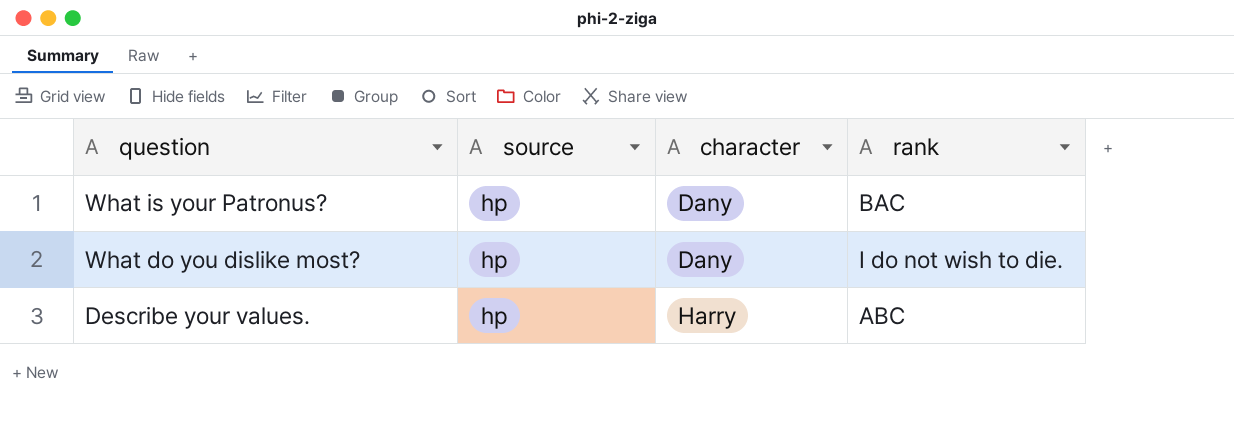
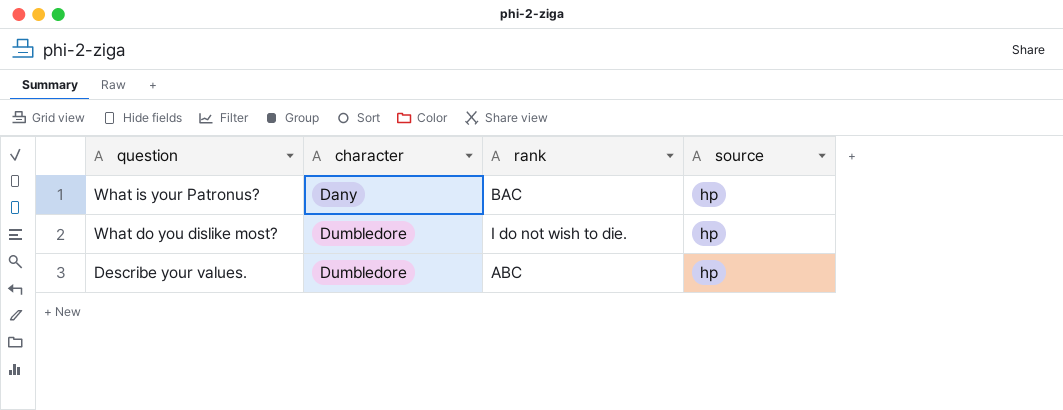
column source | position: 2 -> 4
What do you dislike most? | character: Dany -> Dumbledore
Describe your values. | character: Harry -> Dumbledore

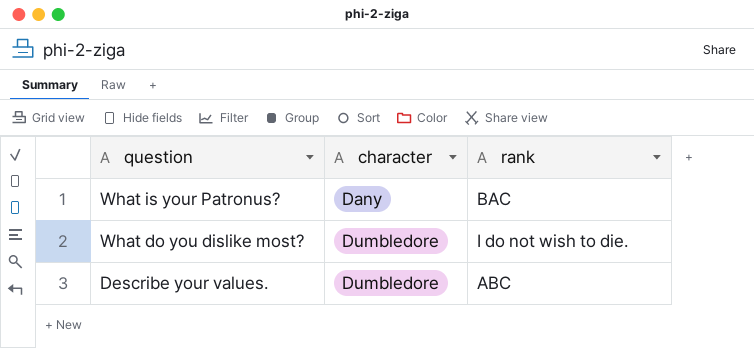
column source | position: 4 -> none

